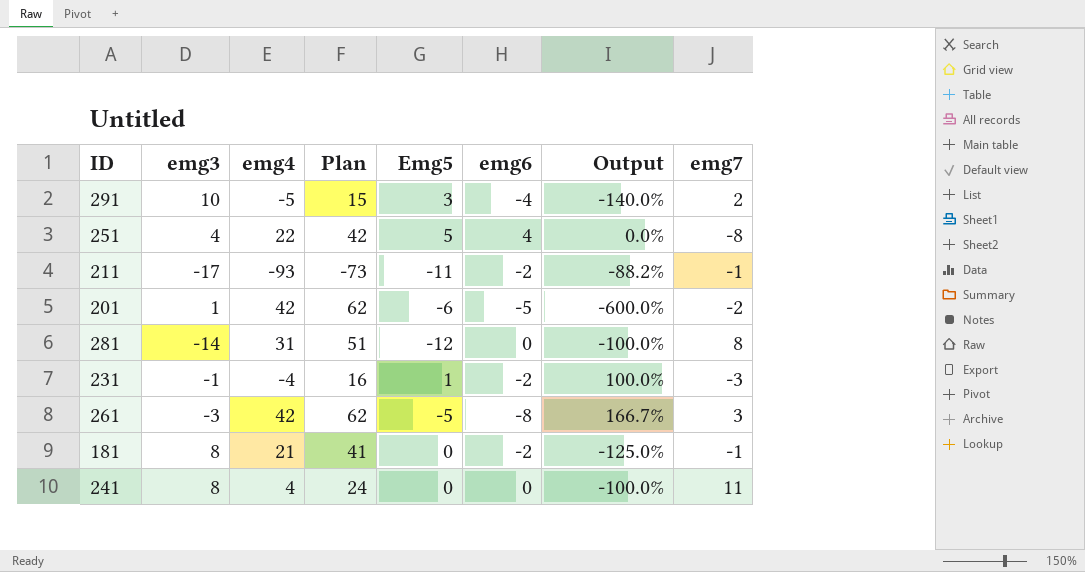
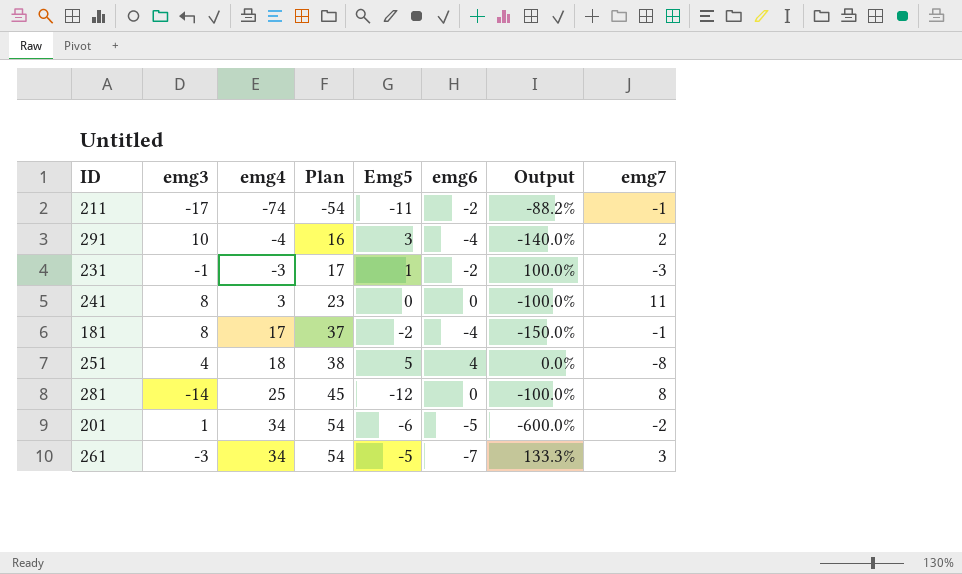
row order: none -> emg4 ascending
211 | emg4: -93 -> -74
211 | Plan: -73 -> -54
291 | emg4: -5 -> -4
291 | Plan: 15 -> 16
231 | emg4: -4 -> -3
231 | Plan: 16 -> 17
241 | emg4: 4 -> 3
241 | Plan: 24 -> 23
181 | emg4: 21 -> 17
181 | Plan: 41 -> 37
181 | Emg5: 0 -> -2
181 | emg6: -2 -> -4
181 | Output: -125.0% -> -150.0%
251 | emg4: 22 -> 18
251 | Plan: 42 -> 38
281 | emg4: 31 -> 25
281 | Plan: 51 -> 45
201 | emg4: 42 -> 34
201 | Plan: 62 -> 54
261 | emg4: 42 -> 34
261 | Plan: 62 -> 54
261 | emg6: -8 -> -7
261 | Output: 166.7% -> 133.3%

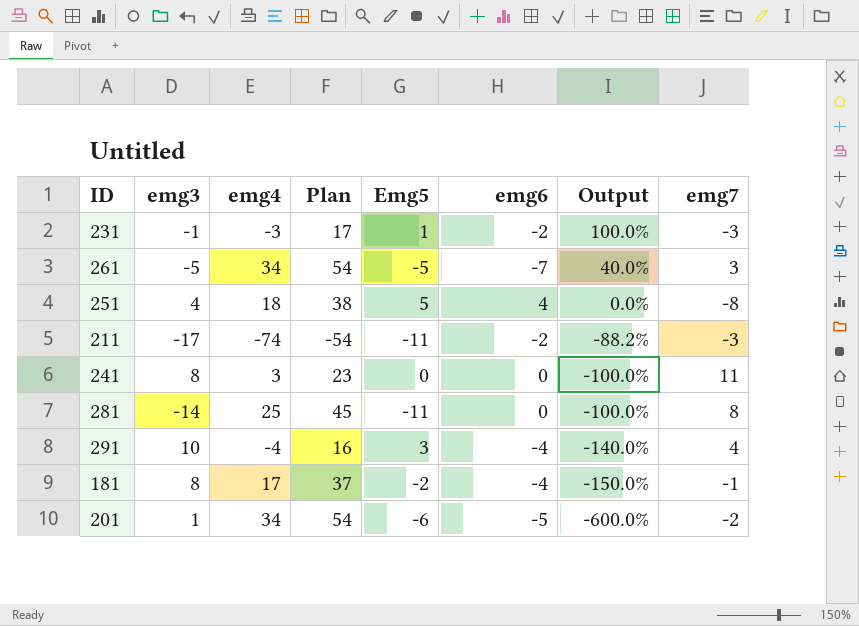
row order: emg4 ascending -> Output descending
261 | emg3: -3 -> -5
261 | Output: 133.3% -> 40.0%
211 | emg7: -1 -> -3
281 | Emg5: -12 -> -11
291 | emg7: 2 -> 4

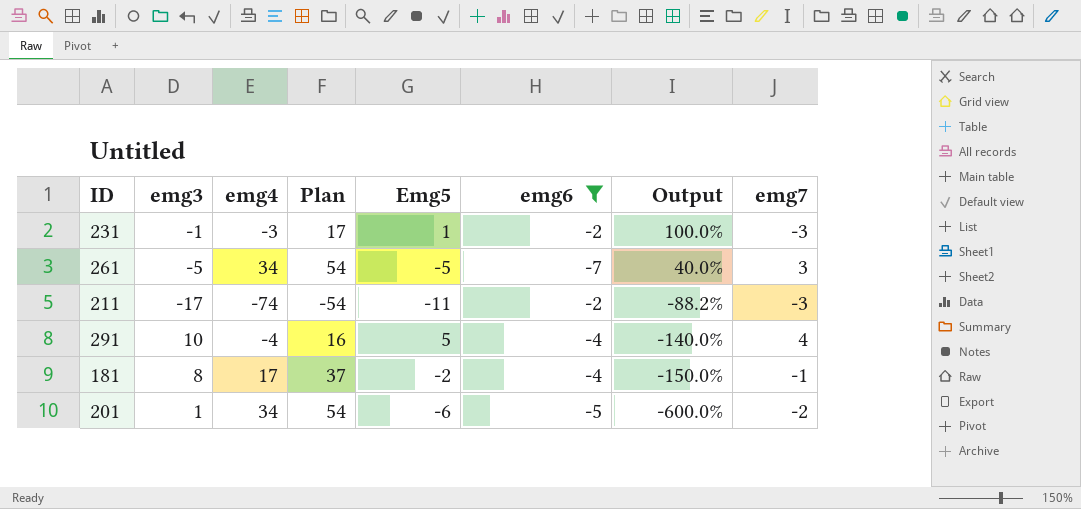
filter: none -> emg6 <= -2
291 | Emg5: 3 -> 5

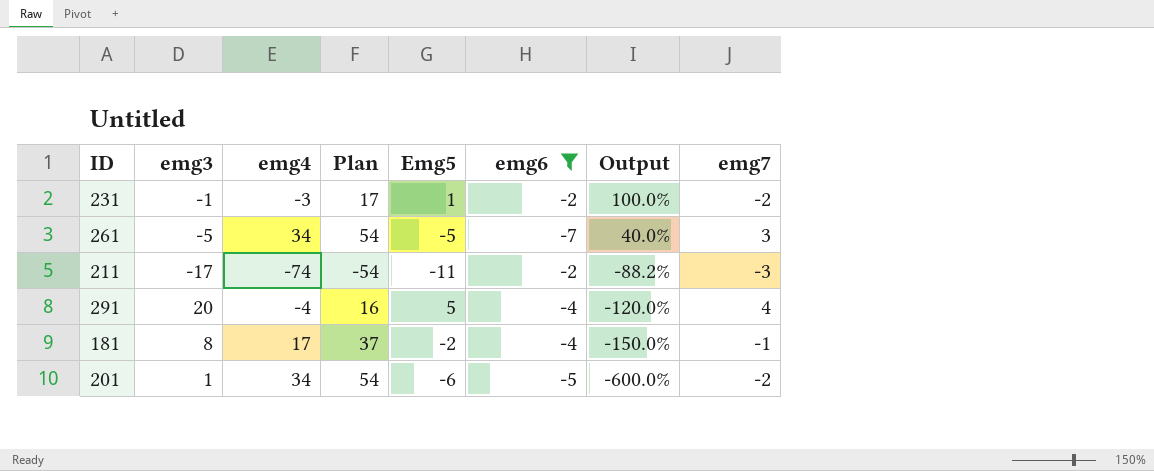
231 | emg7: -3 -> -2
291 | emg3: 10 -> 20
291 | Output: -140.0% -> -120.0%

